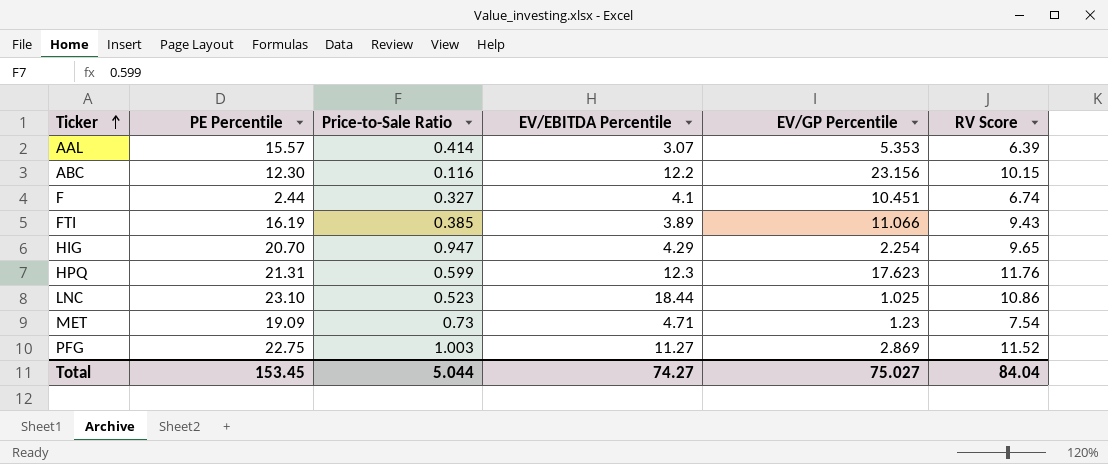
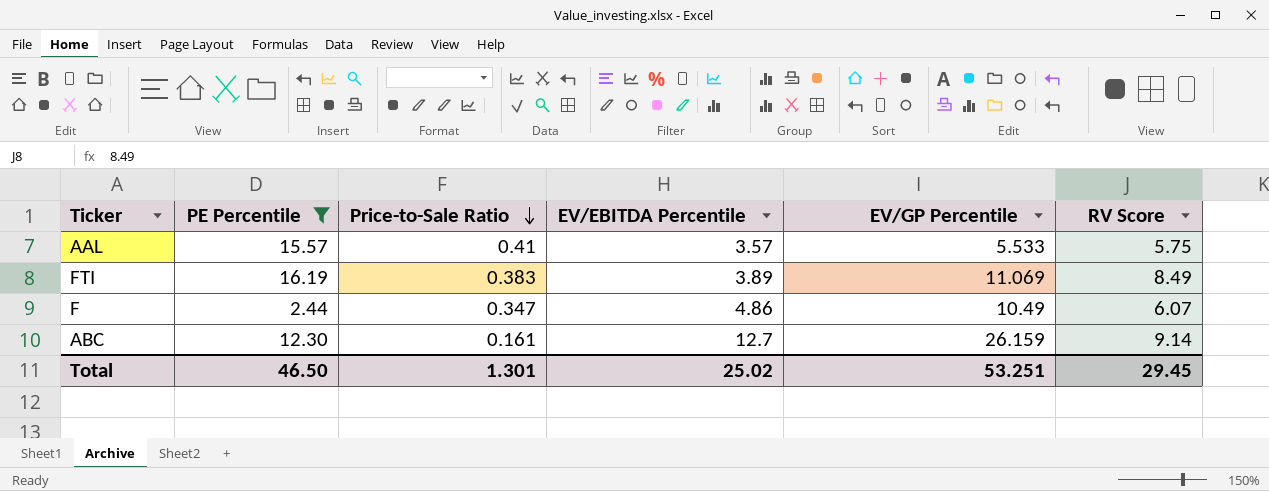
filter: none -> PE Percentile <= 16.19
row order: Ticker ascending -> Price-to-Sale Ratio descending
AAL | Price-to-Sale Ratio: 0.414 -> 0.41
AAL | EV/EBITDA Percentile: 3.07 -> 3.57
AAL | EV/GP Percentile: 5.353 -> 5.533
AAL | RV Score: 6.39 -> 5.75
FTI | Price-to-Sale Ratio: 0.385 -> 0.383
FTI | EV/GP Percentile: 11.066 -> 11.069
FTI | RV Score: 9.43 -> 8.49
F | Price-to-Sale Ratio: 0.327 -> 0.347
F | EV/EBITDA Percentile: 4.1 -> 4.86
F | EV/GP Percentile: 10.451 -> 10.49
F | RV Score: 6.74 -> 6.07
ABC | Price-to-Sale Ratio: 0.116 -> 0.161
ABC | EV/EBITDA Percentile: 12.2 -> 12.7
ABC | EV/GP Percentile: 23.156 -> 26.159
ABC | RV Score: 10.15 -> 9.14
Total | PE Percentile: 153.45 -> 46.50
Total | Price-to-Sale Ratio: 5.044 -> 1.301
Total | EV/EBITDA Percentile: 74.27 -> 25.02
Total | EV/GP Percentile: 75.027 -> 53.251
Total | RV Score: 84.04 -> 29.45

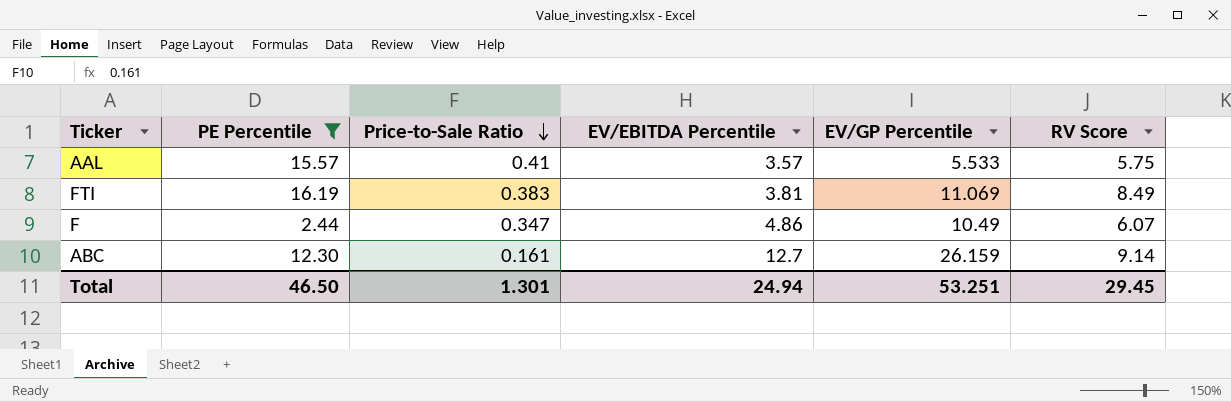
FTI | EV/EBITDA Percentile: 3.89 -> 3.81
Total | EV/EBITDA Percentile: 25.02 -> 24.94

